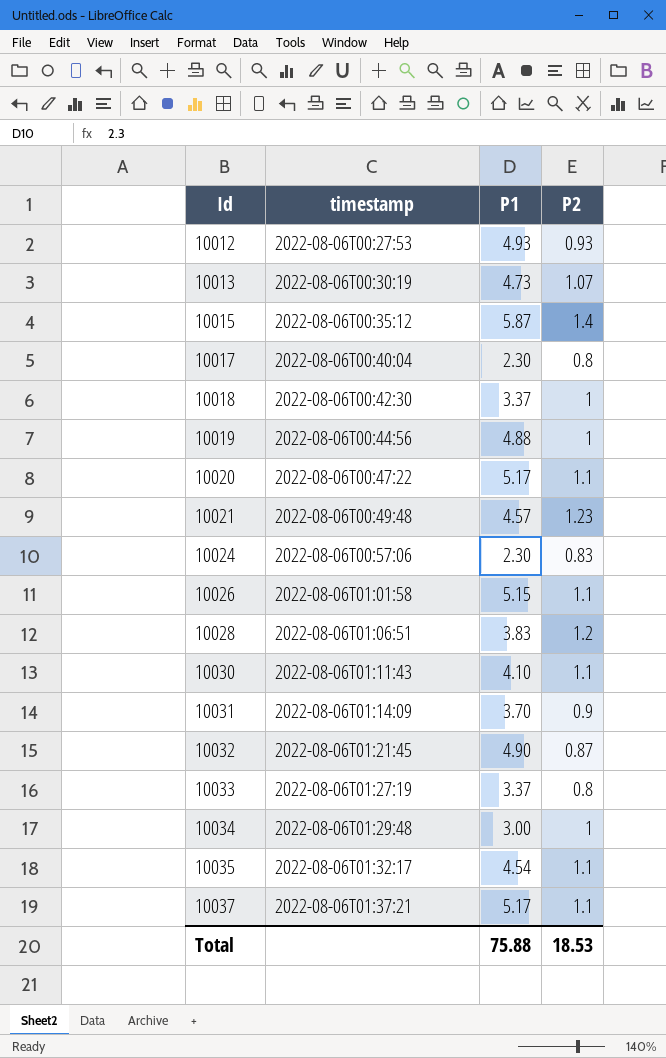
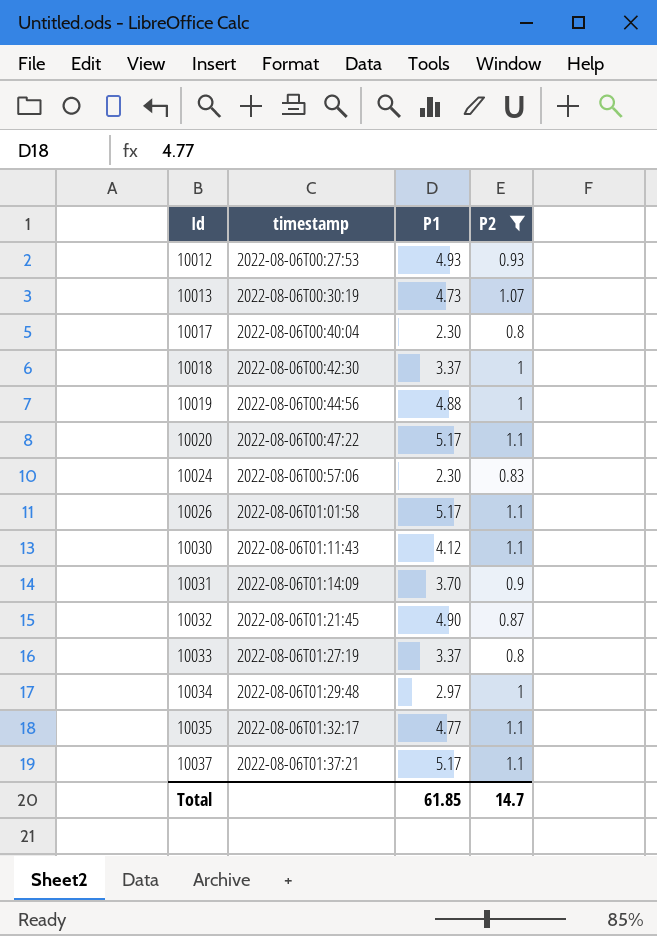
filter: none -> P2 <= 1.1
10026 | P1: 5.15 -> 5.17
10030 | P1: 4.10 -> 4.12
10034 | P1: 3.00 -> 2.97
10035 | P1: 4.54 -> 4.77
Total | P1: 75.88 -> 61.85
Total | P2: 18.53 -> 14.7

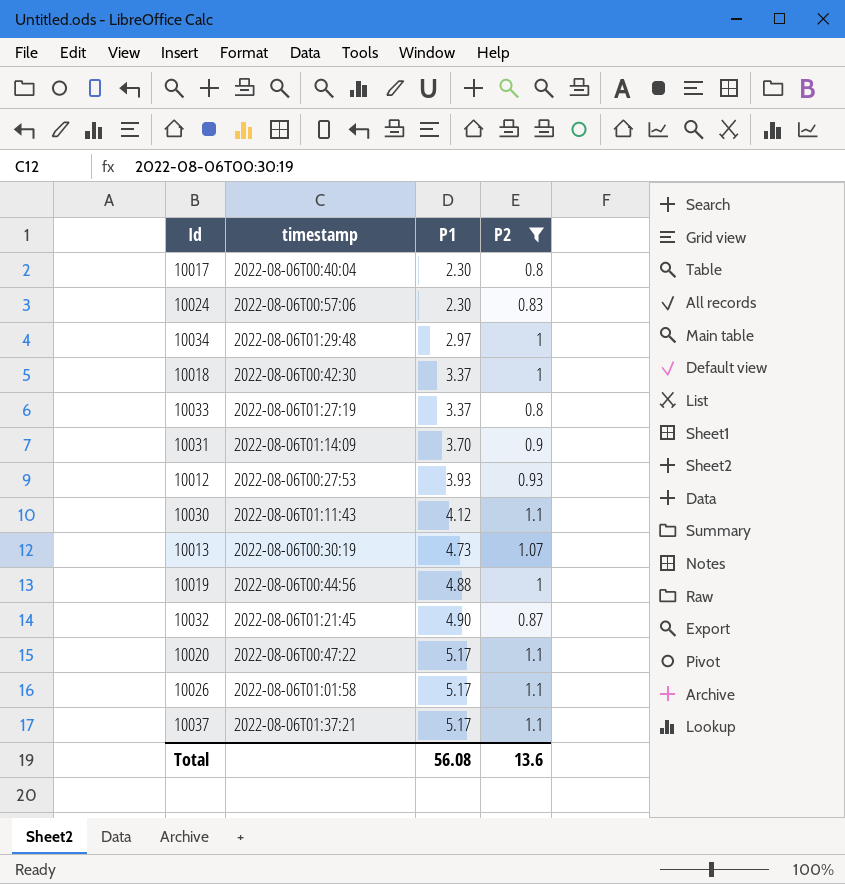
row order: Id ascending -> P1 ascending
row 10035: 2022-08-06T01:32:17 | 4.77 | 1.1 -> none
10012 | P1: 4.93 -> 3.93
Total | P1: 61.85 -> 56.08
Total | P2: 14.7 -> 13.6

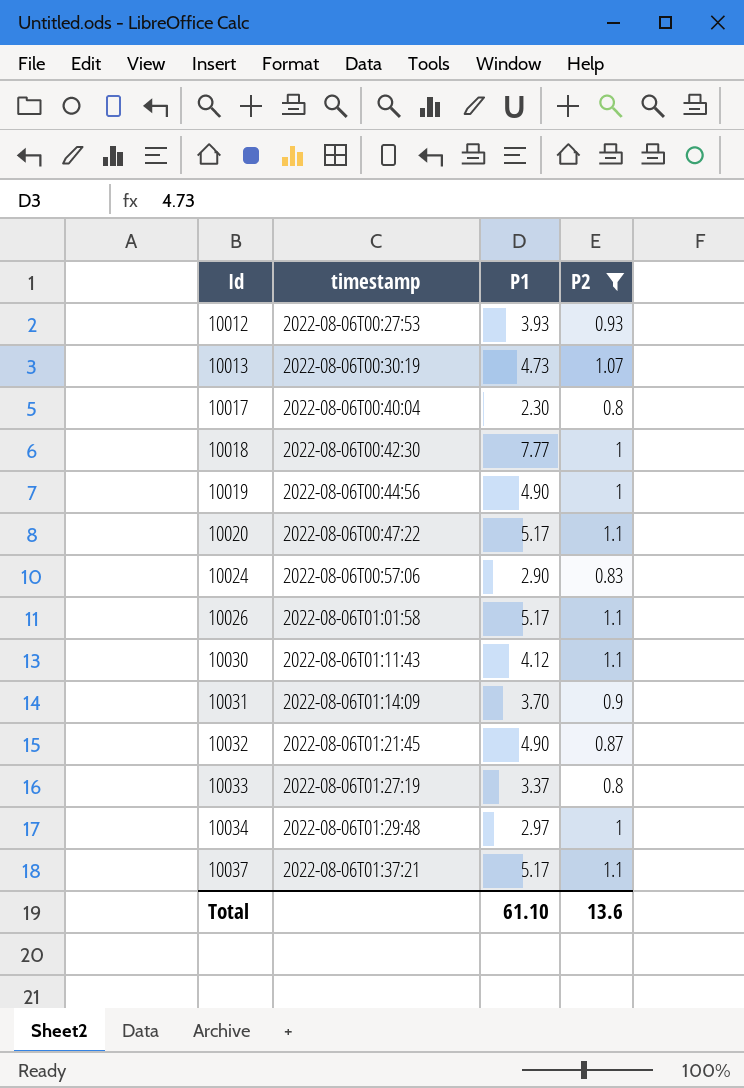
row order: P1 ascending -> Id ascending
10018 | P1: 3.37 -> 7.77
10019 | P1: 4.88 -> 4.90
10024 | P1: 2.30 -> 2.90
Total | P1: 56.08 -> 61.10

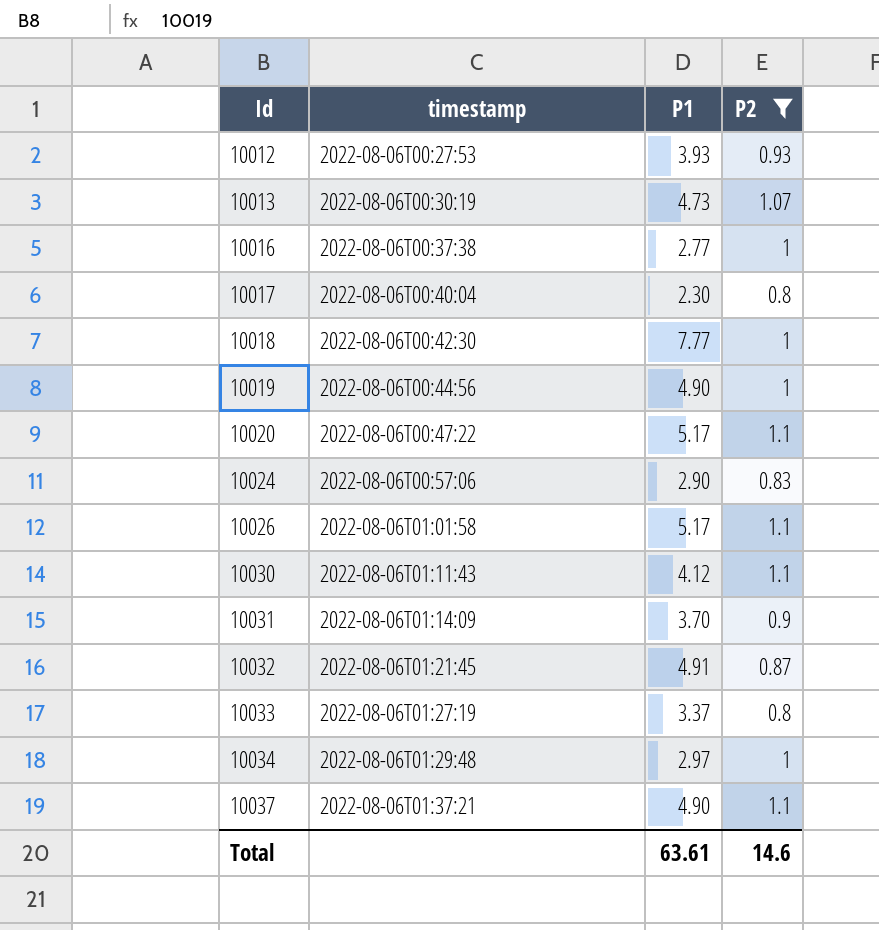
row 10016: none -> 2022-08-06T00:37:38 | 2.77 | 1
10032 | P1: 4.90 -> 4.91
10037 | P1: 5.17 -> 4.90
Total | P1: 61.10 -> 63.61
Total | P2: 13.6 -> 14.6

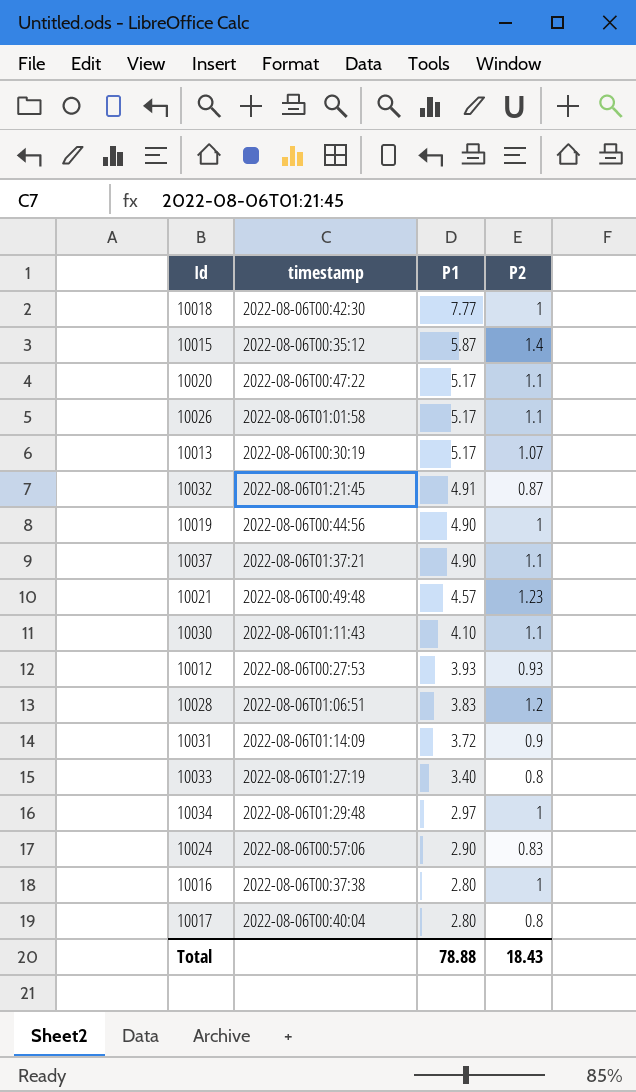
filter: P2 <= 1.1 -> none
row order: Id ascending -> P1 descending
10013 | P1: 4.73 -> 5.17
10030 | P1: 4.12 -> 4.10
10031 | P1: 3.70 -> 3.72
10033 | P1: 3.37 -> 3.40
10016 | P1: 2.77 -> 2.80
10017 | P1: 2.30 -> 2.80
Total | P1: 63.61 -> 78.88
Total | P2: 14.6 -> 18.43

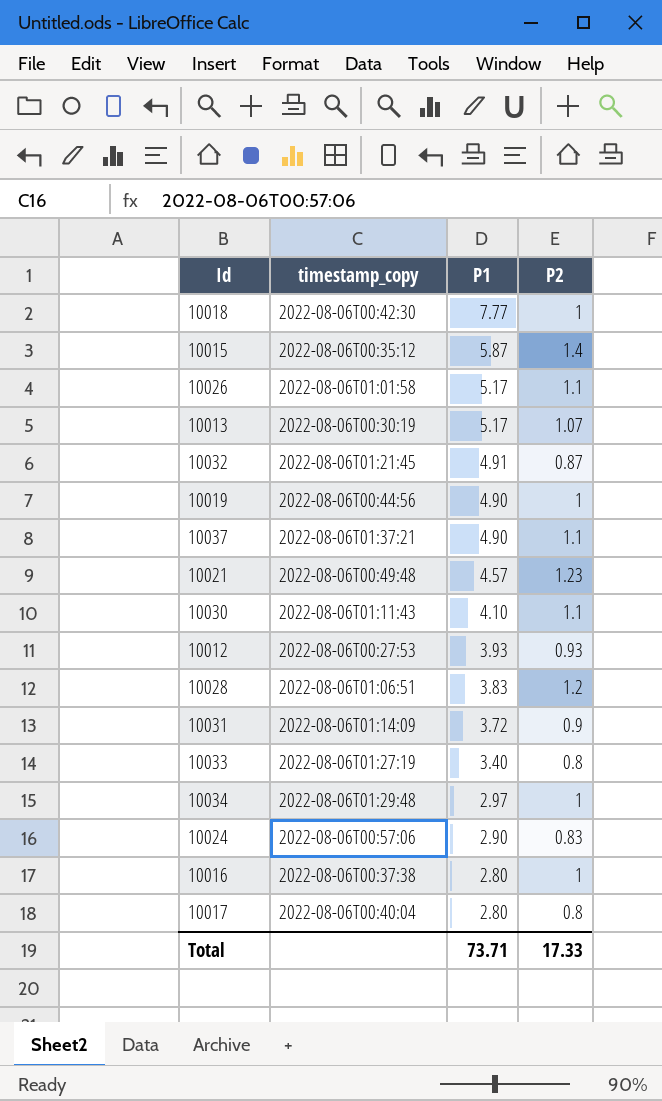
column name: timestamp -> timestamp_copy
row 10020: 2022-08-06T00:47:22 | 5.17 | 1.1 -> none
Total | P1: 78.88 -> 73.71
Total | P2: 18.43 -> 17.33

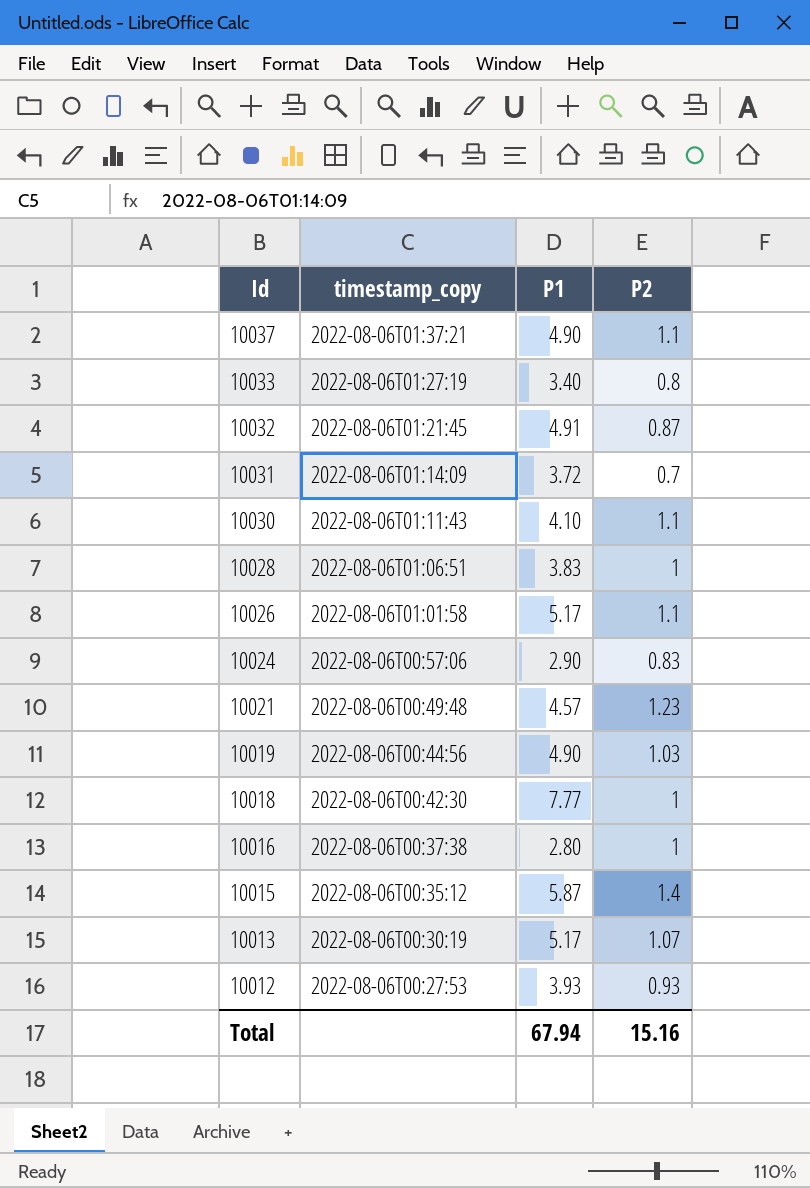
row order: P1 descending -> Id descending
row 10034: 2022-08-06T01:29:48 | 2.97 | 1 -> none
row 10017: 2022-08-06T00:40:04 | 2.80 | 0.8 -> none
10031 | P2: 0.9 -> 0.7
10028 | P2: 1.2 -> 1
10019 | P2: 1 -> 1.03
Total | P1: 73.71 -> 67.94
Total | P2: 17.33 -> 15.16

